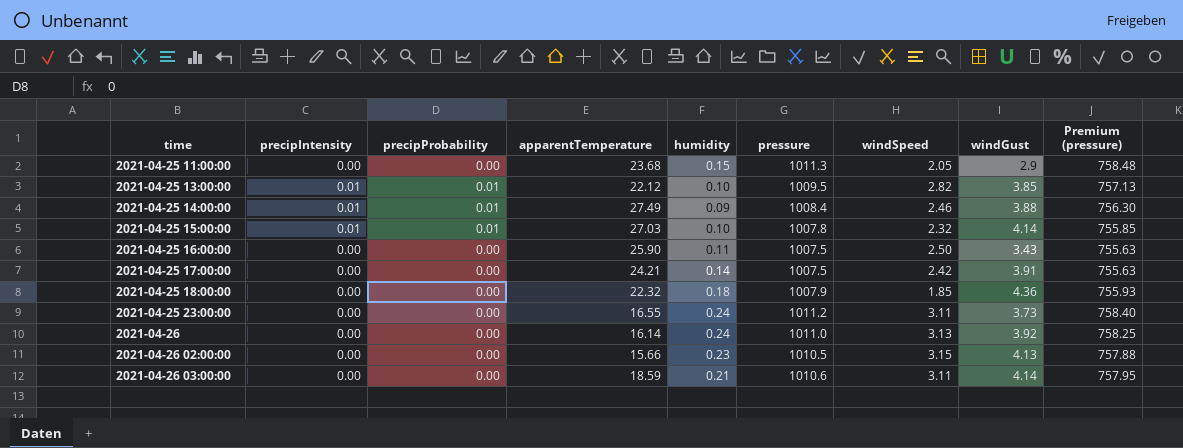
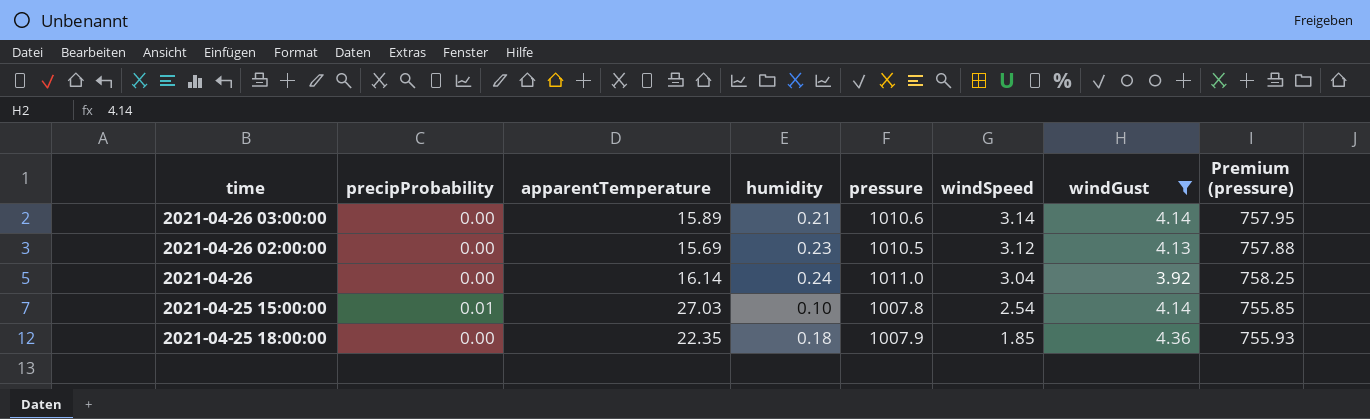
filter: none -> windGust >= 3.92
row order: time ascending -> windSpeed descending
column precipIntensity | position: 2 -> none
2021-04-26 03:00:00 | apparentTemperature: 18.59 -> 15.89
2021-04-26 03:00:00 | windSpeed: 3.11 -> 3.14
2021-04-26 02:00:00 | apparentTemperature: 15.66 -> 15.69
2021-04-26 02:00:00 | windSpeed: 3.15 -> 3.12
2021-04-26 | windSpeed: 3.13 -> 3.04
2021-04-25 15:00:00 | windSpeed: 2.32 -> 2.54
2021-04-25 18:00:00 | apparentTemperature: 22.32 -> 22.35

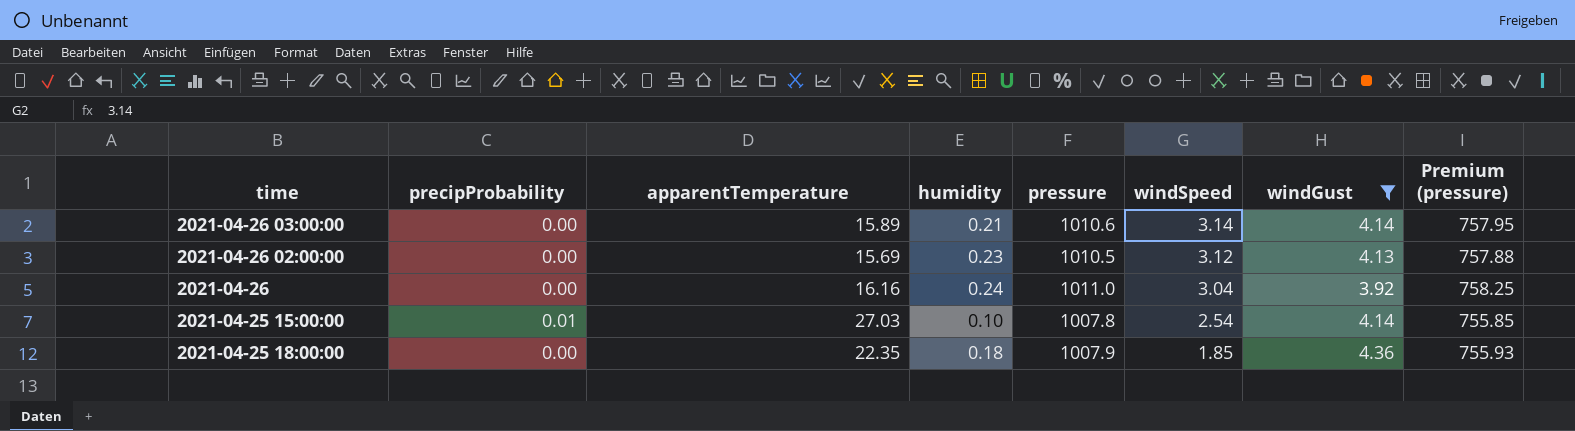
2021-04-26 | apparentTemperature: 16.14 -> 16.16

